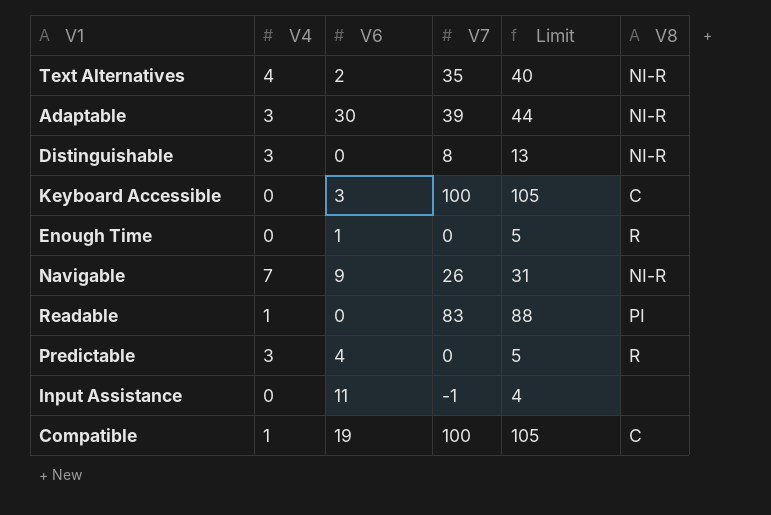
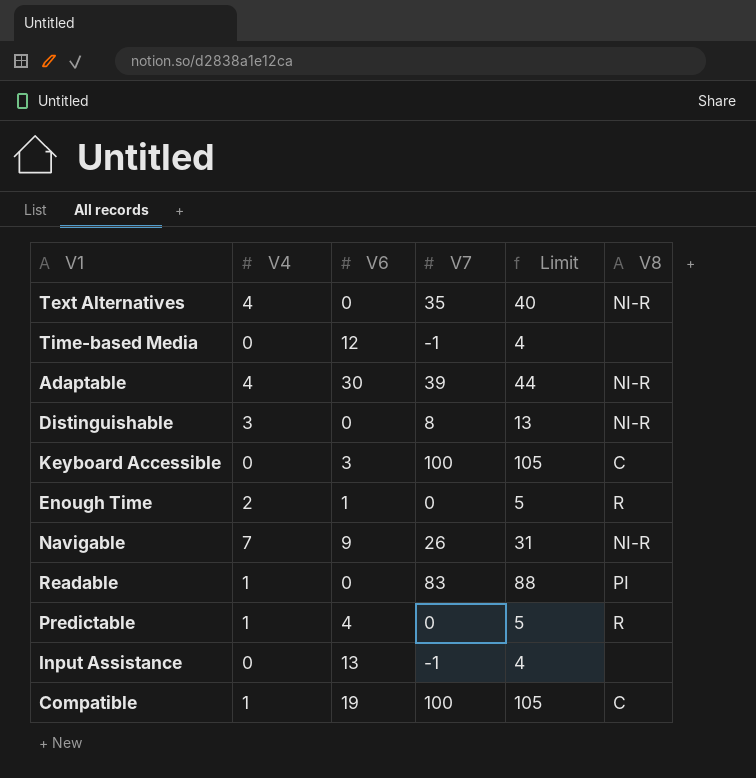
Text Alternatives | V6: 2 -> 0
row Time-based Media: none -> 0 | 12 | -1 | 4 | none
Adaptable | V4: 3 -> 4
Enough Time | V4: 0 -> 2
Predictable | V4: 3 -> 1
Input Assistance | V6: 11 -> 13

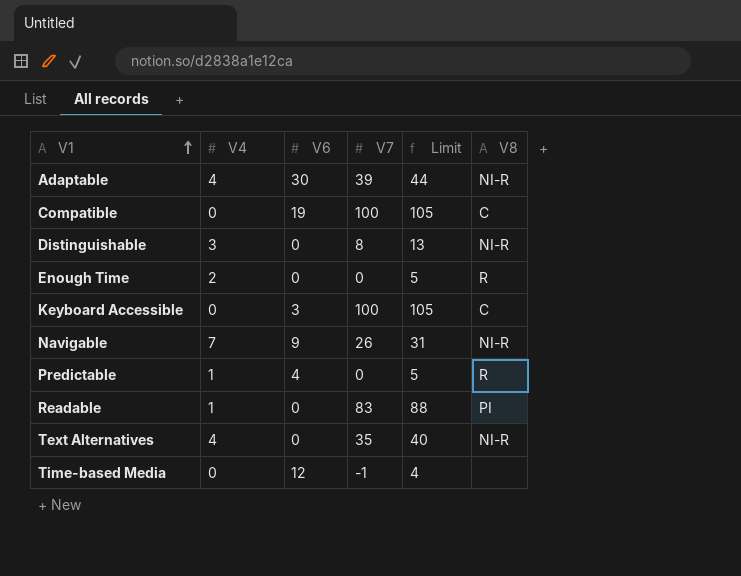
row order: none -> V1 ascending
row Input Assistance: 0 | 13 | -1 | 4 | none -> none
Compatible | V4: 1 -> 0
Enough Time | V6: 1 -> 0

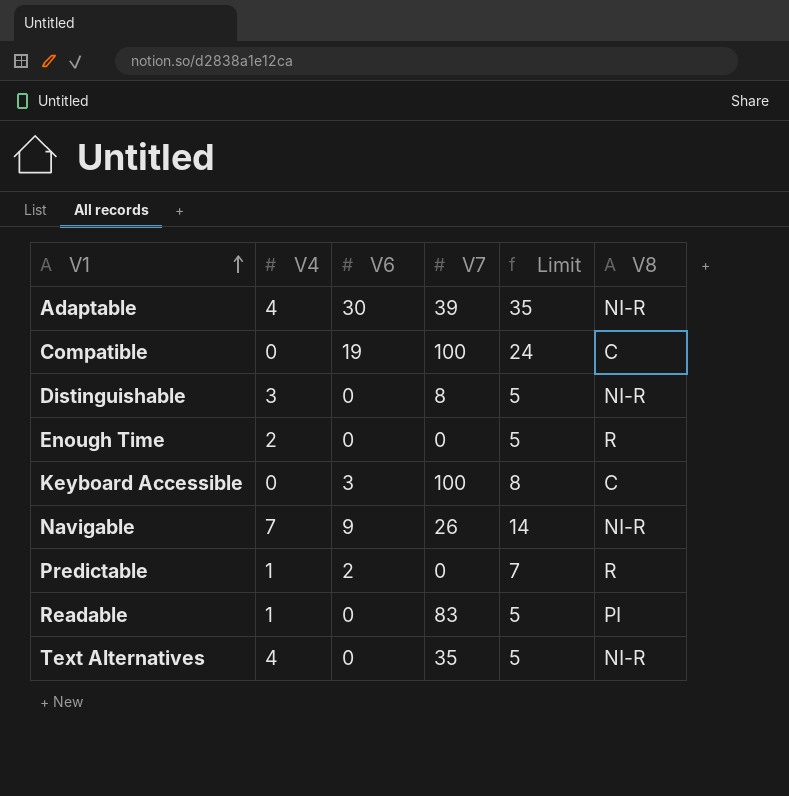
column Limit | formula: [V7] + 5 -> [V6] + 5
row Time-based Media: 0 | 12 | -1 | 4 | none -> none
Predictable | V6: 4 -> 2

